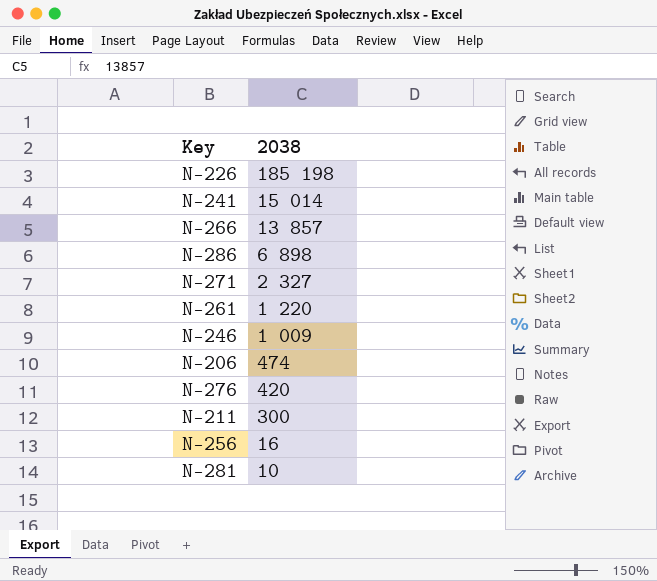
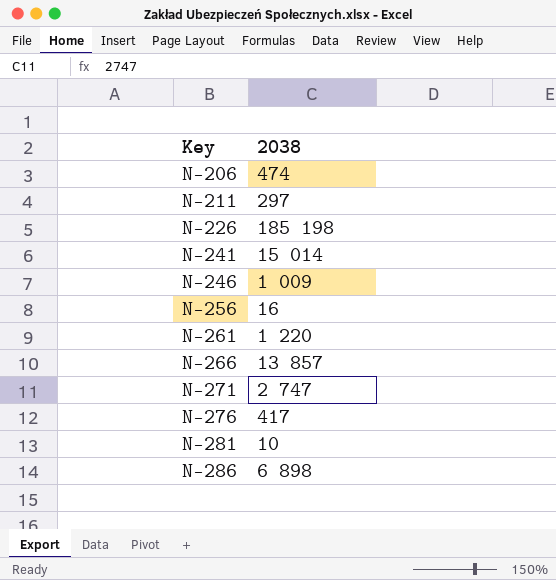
row order: 2038 descending -> Key ascending
N-211 | 2038: 300 -> 297
N-271 | 2038: 2 327 -> 2 747
N-276 | 2038: 420 -> 417

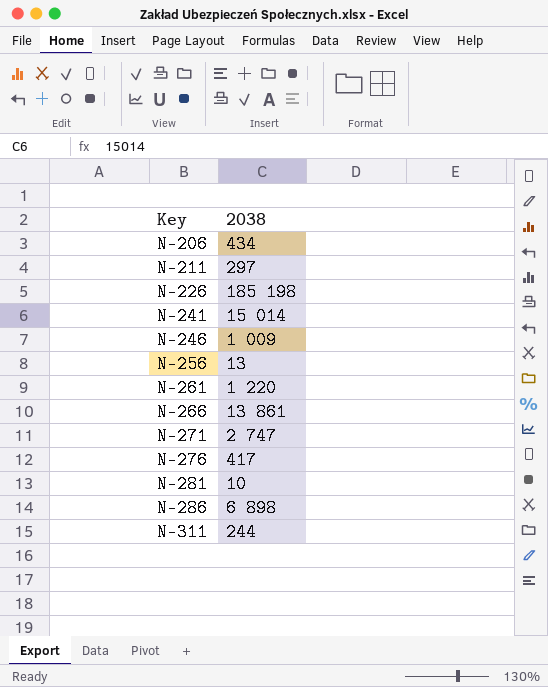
N-206 | 2038: 474 -> 434
N-256 | 2038: 16 -> 13
N-266 | 2038: 13 857 -> 13 861
row N-311: none -> 244

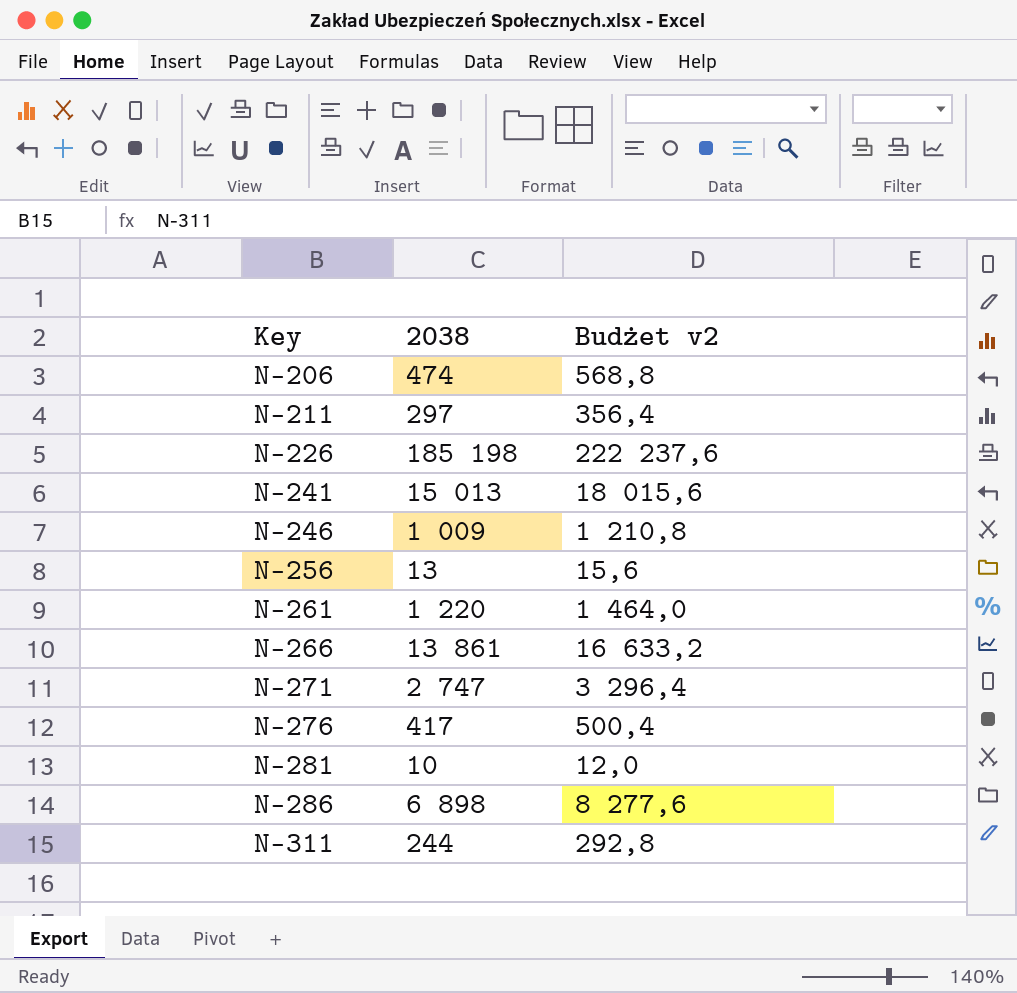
column Budżet v2 | formula: none -> [2038] * 1,2
N-206 | 2038: 434 -> 474
N-241 | 2038: 15 014 -> 15 013

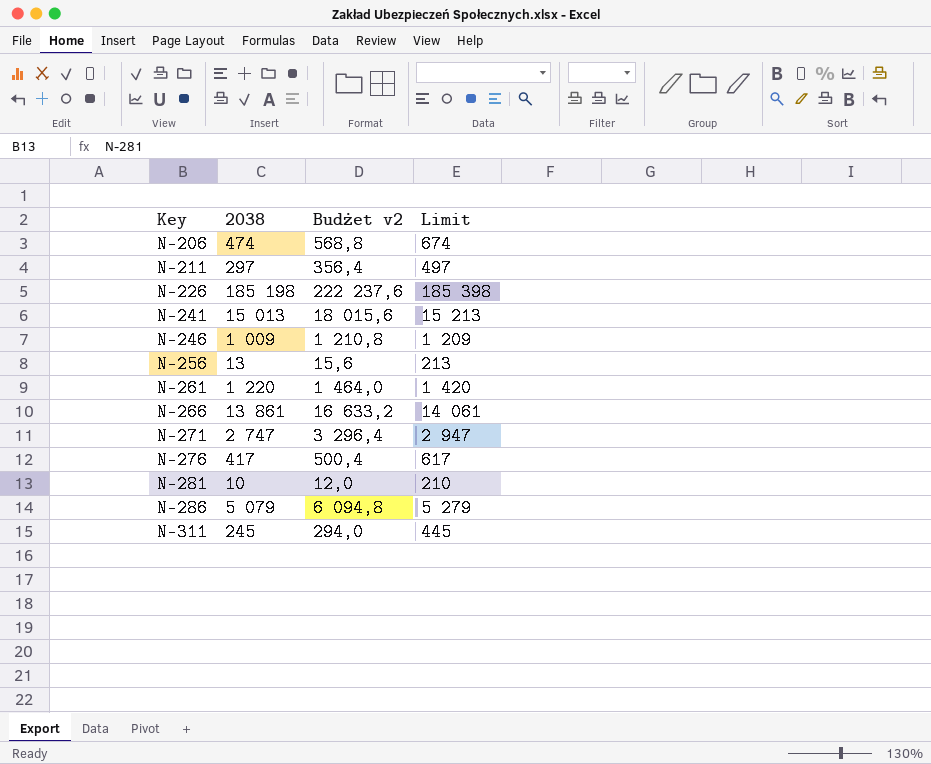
column Limit | formula: none -> [2038] + 200
N-286 | 2038: 6 898 -> 5 079
N-286 | Budżet v2: 8 277,6 -> 6 094,8
N-311 | 2038: 244 -> 245
N-311 | Budżet v2: 292,8 -> 294,0

